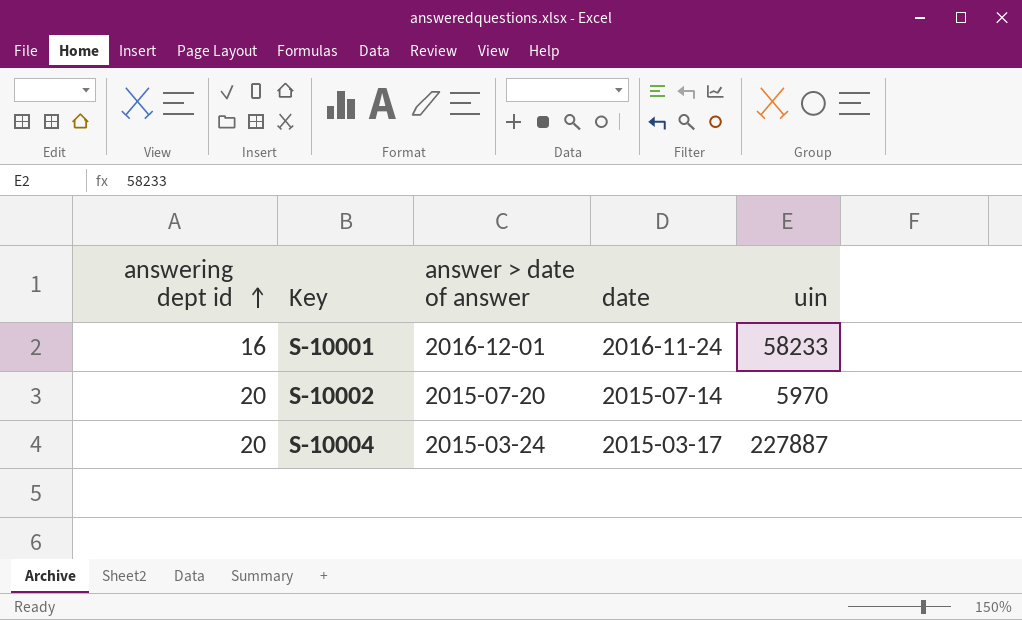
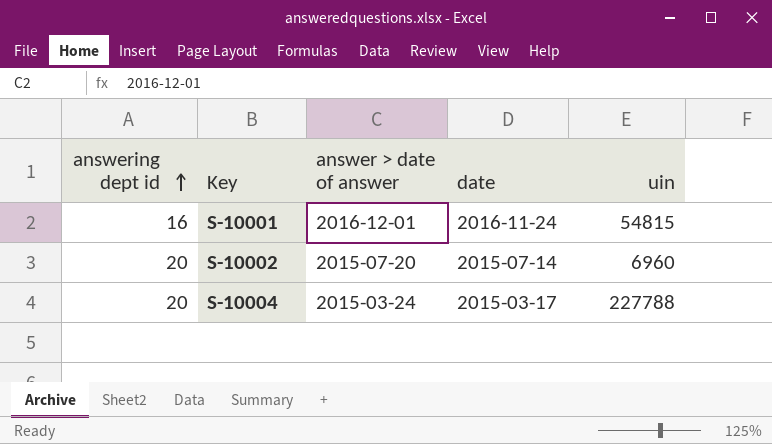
S-10001 | uin: 58233 -> 54815
S-10002 | uin: 5970 -> 6960
S-10004 | uin: 227887 -> 227788

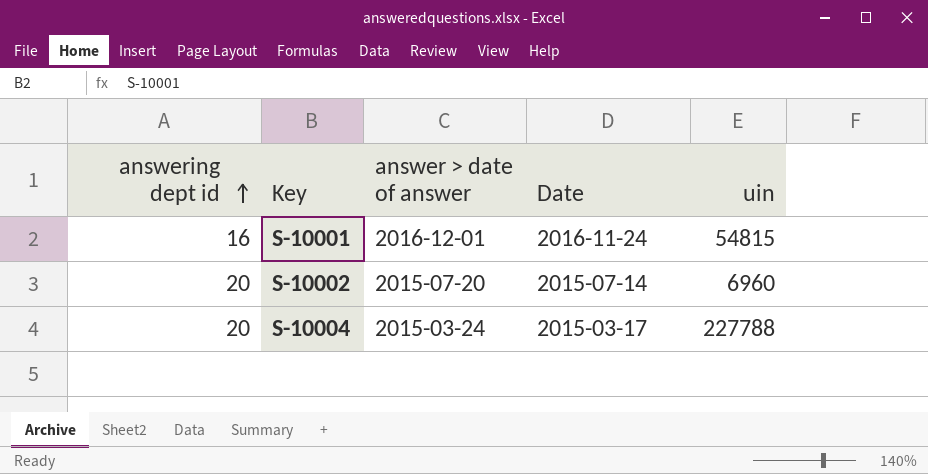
column name: date -> Date

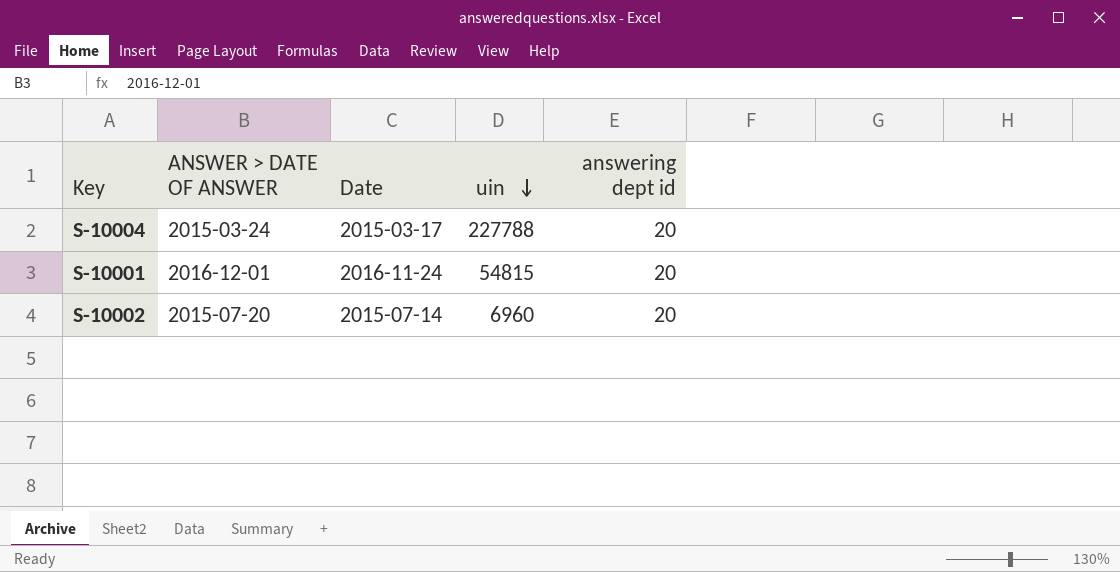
row order: answering dept id ascending -> uin descending
column name: answer > date of answer -> ANSWER > DATE OF ANSWER
column answering dept id | position: 1 -> 5
S-10001 | answering dept id: 16 -> 20

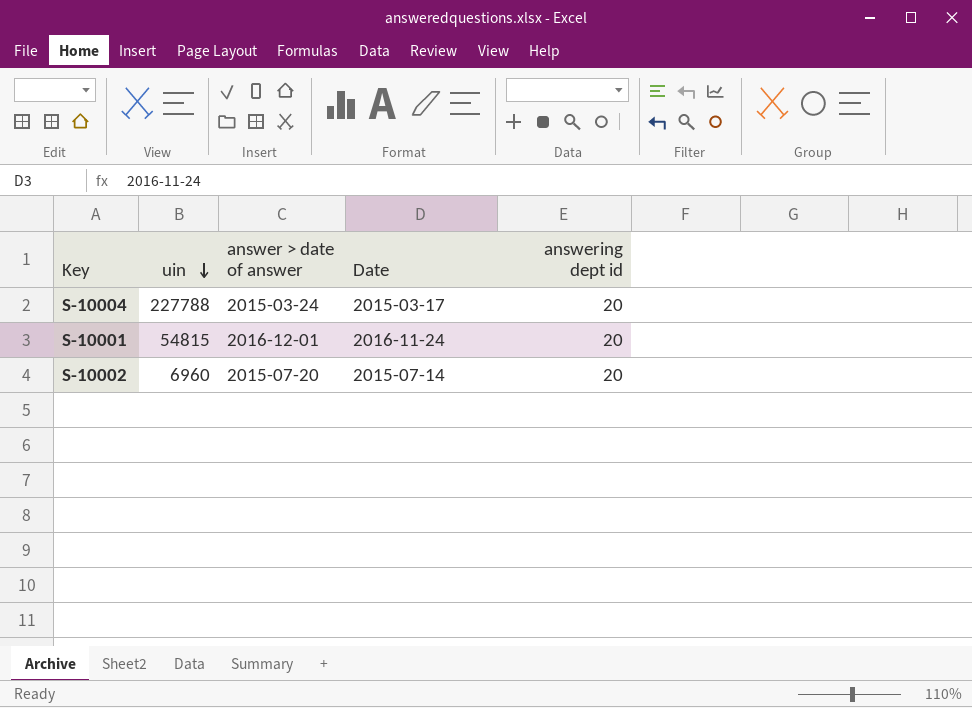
column uin | position: 4 -> 2
column name: ANSWER > DATE OF ANSWER -> answer > date of answer

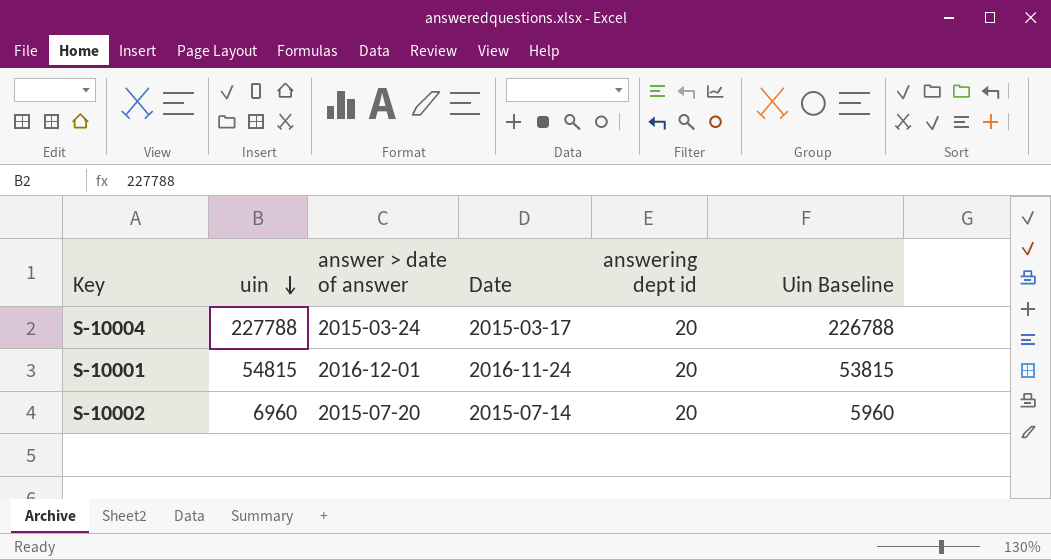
column Uin Baseline | formula: none -> [uin] - 1000

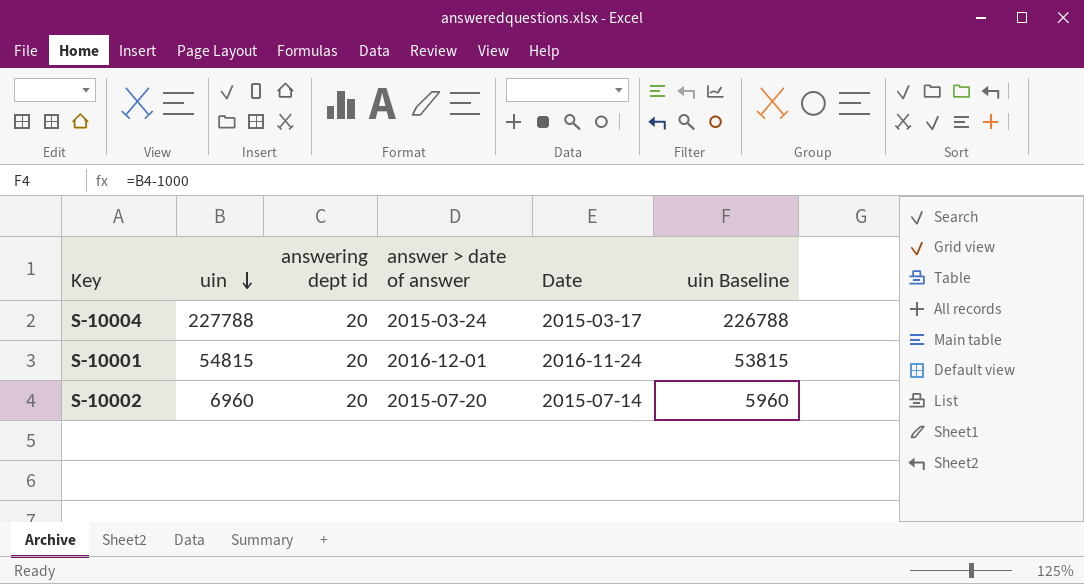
column answering dept id | position: 5 -> 3
column name: Uin Baseline -> uin Baseline

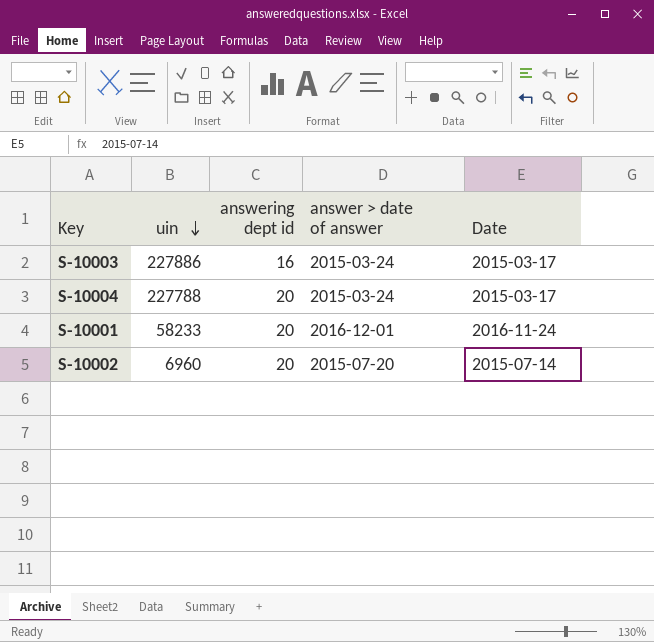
column uin Baseline | formula: [uin] - 1000 -> none
row S-10003: none -> 227886 | 16 | 2015-03-24 | 2015-03-17
S-10001 | uin: 54815 -> 58233

